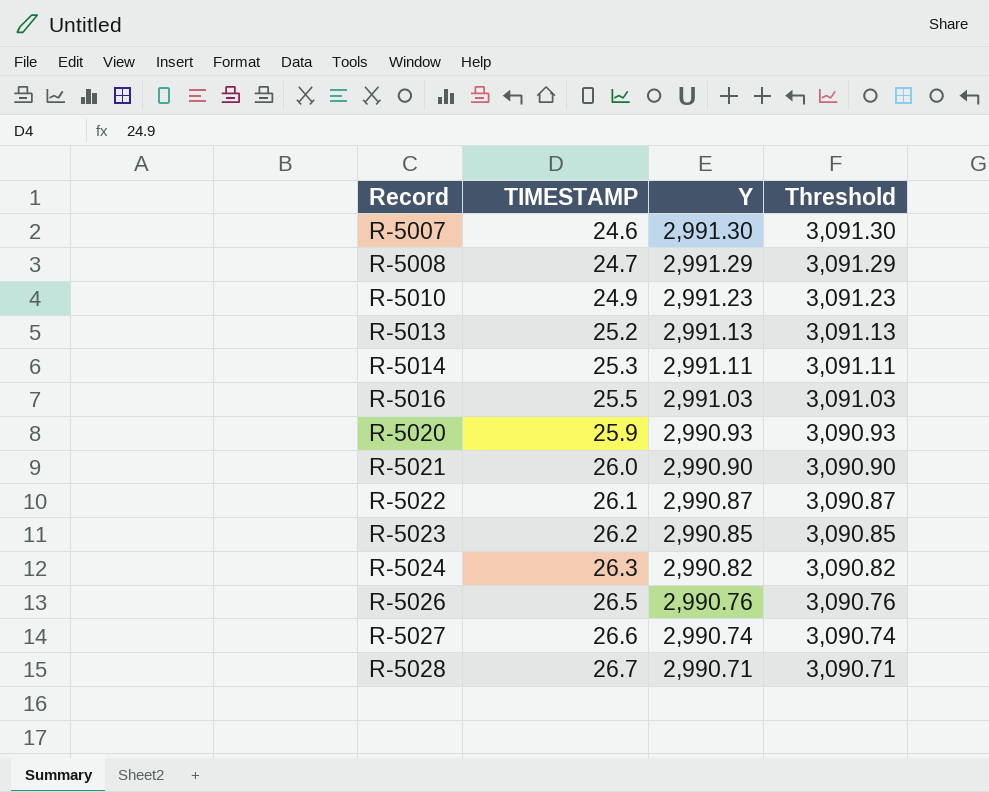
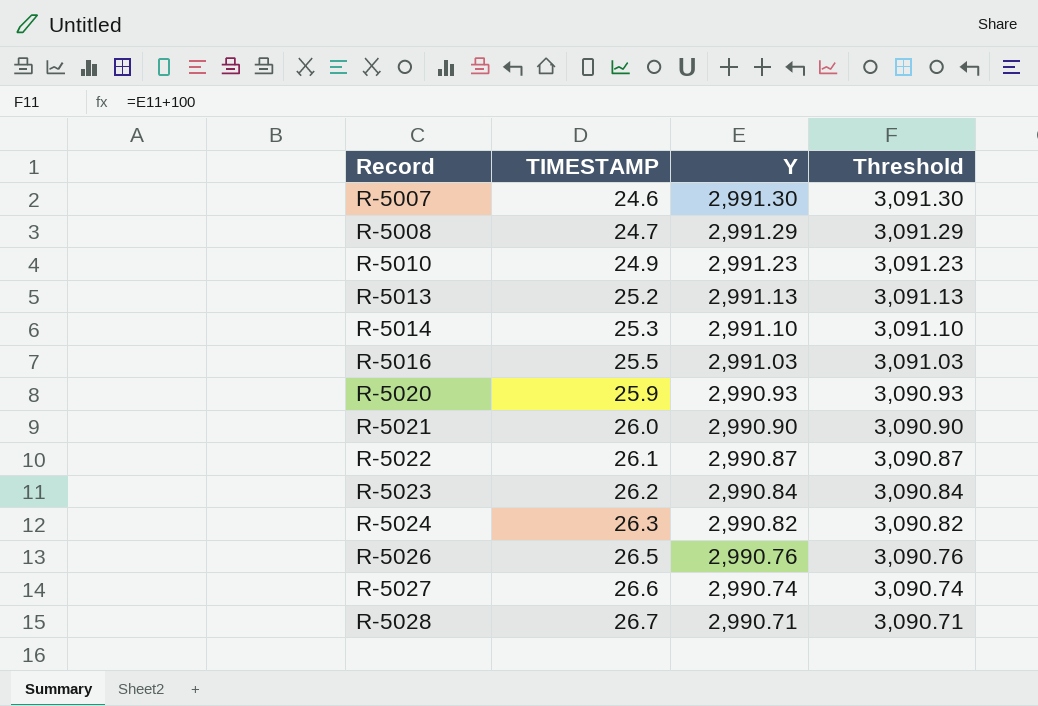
R-5014 | Y: 2,991.11 -> 2,991.10
R-5014 | Threshold: 3,091.11 -> 3,091.10
R-5023 | Y: 2,990.85 -> 2,990.84
R-5023 | Threshold: 3,090.85 -> 3,090.84

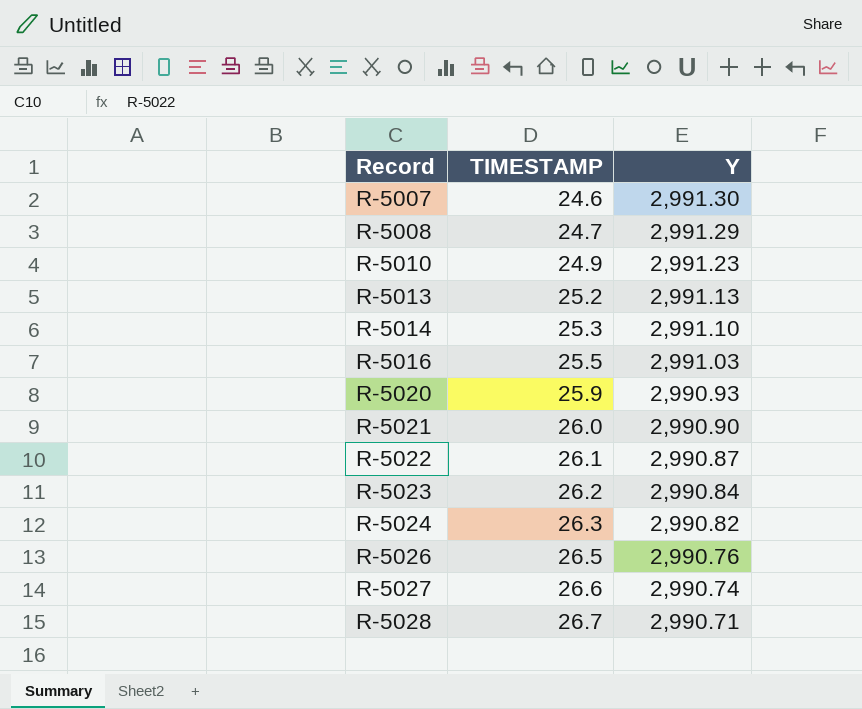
column Threshold | formula: [Y] + 100 -> none

